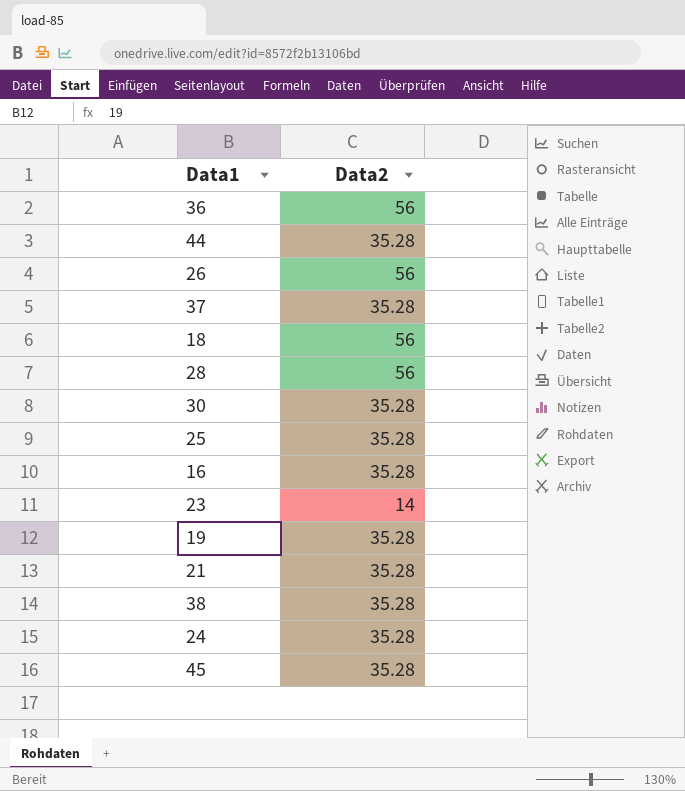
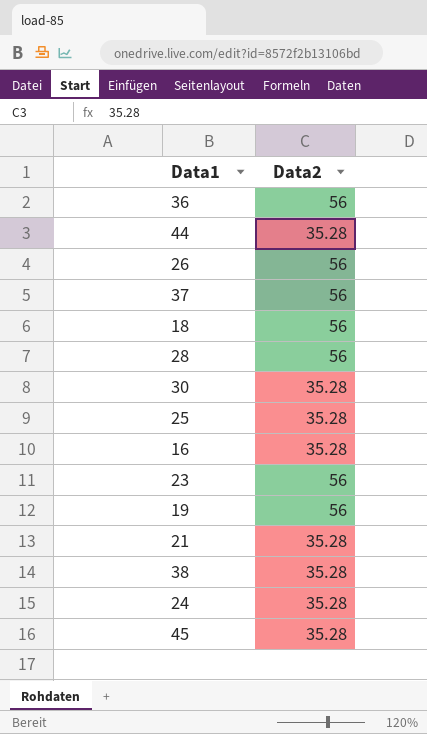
37 | Data2: 35.28 -> 56
23 | Data2: 14 -> 56
19 | Data2: 35.28 -> 56

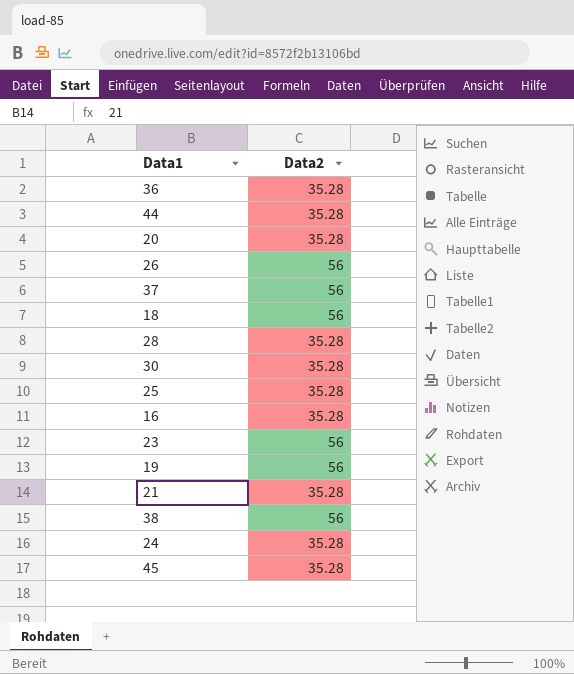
36 | Data2: 56 -> 35.28
row 20: none -> 35.28
28 | Data2: 56 -> 35.28
38 | Data2: 35.28 -> 56

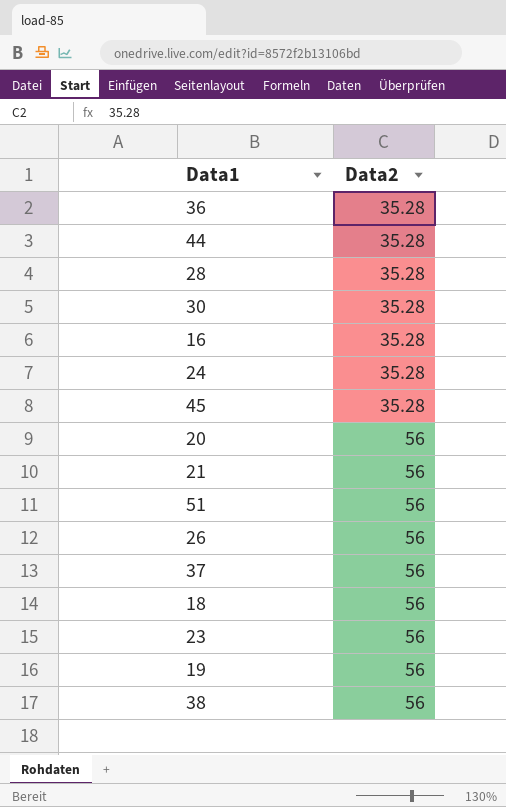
row order: none -> Data2 ascending
row 25: 35.28 -> none
20 | Data2: 35.28 -> 56
21 | Data2: 35.28 -> 56
row 51: none -> 56

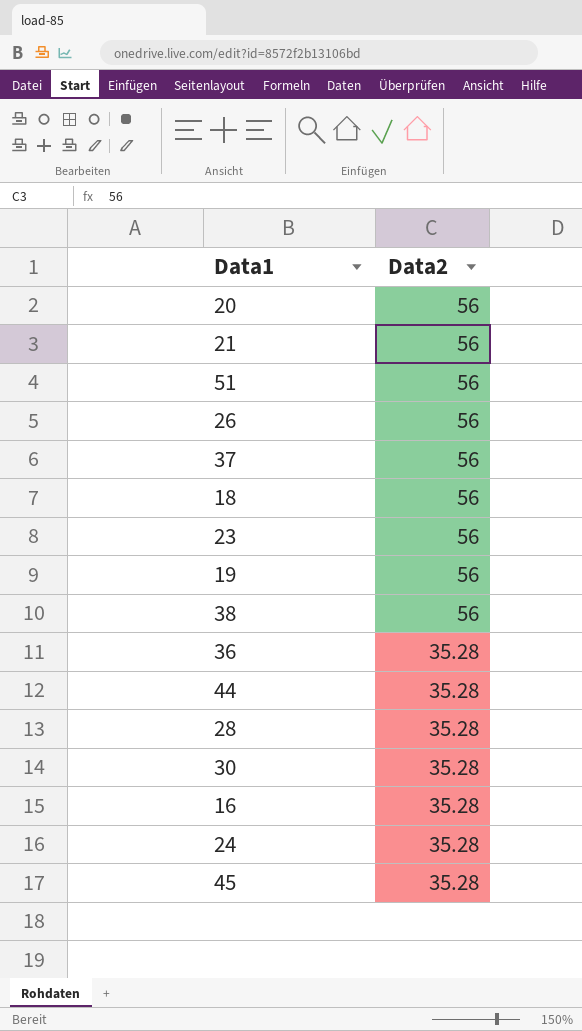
row order: Data2 ascending -> Data2 descending

